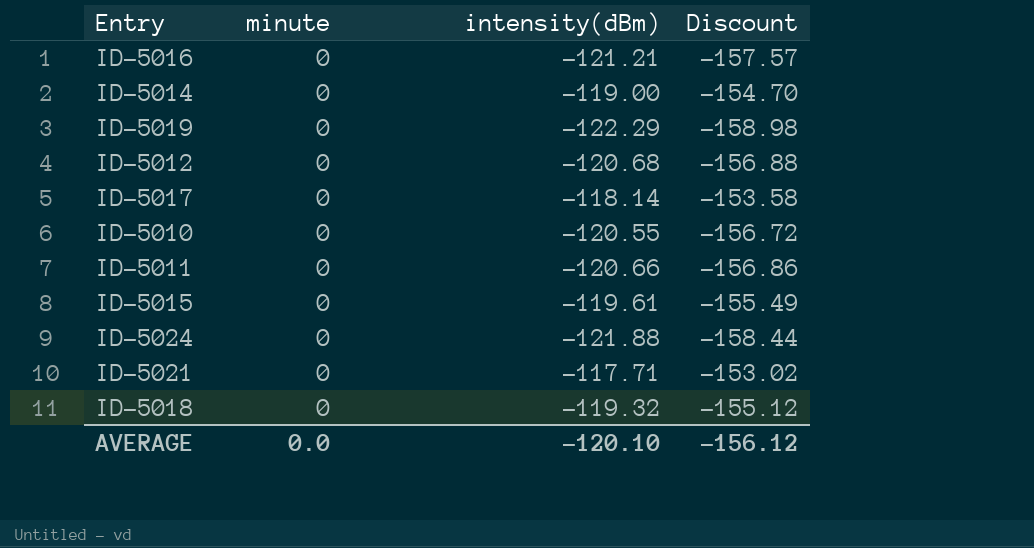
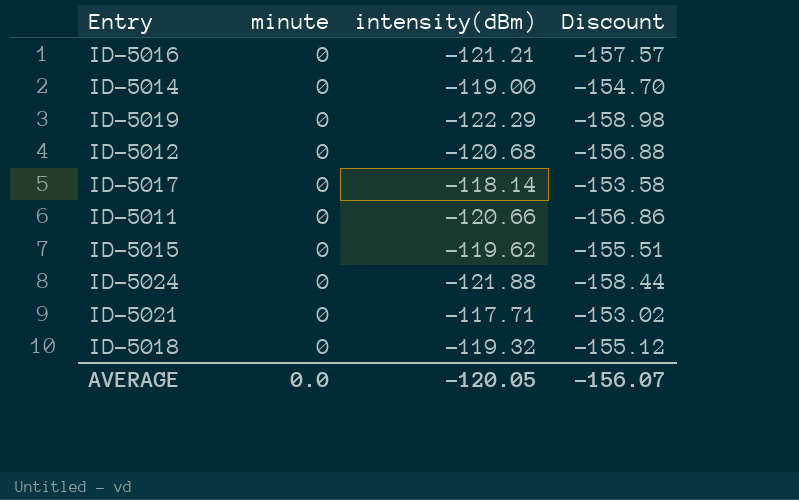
row ID-5010: 0 | -120.55 | -156.72 -> none
ID-5015 | intensity(dBm): -119.61 -> -119.62
ID-5015 | Discount: -155.49 -> -155.51
AVERAGE | intensity(dBm): -120.10 -> -120.05
AVERAGE | Discount: -156.12 -> -156.07

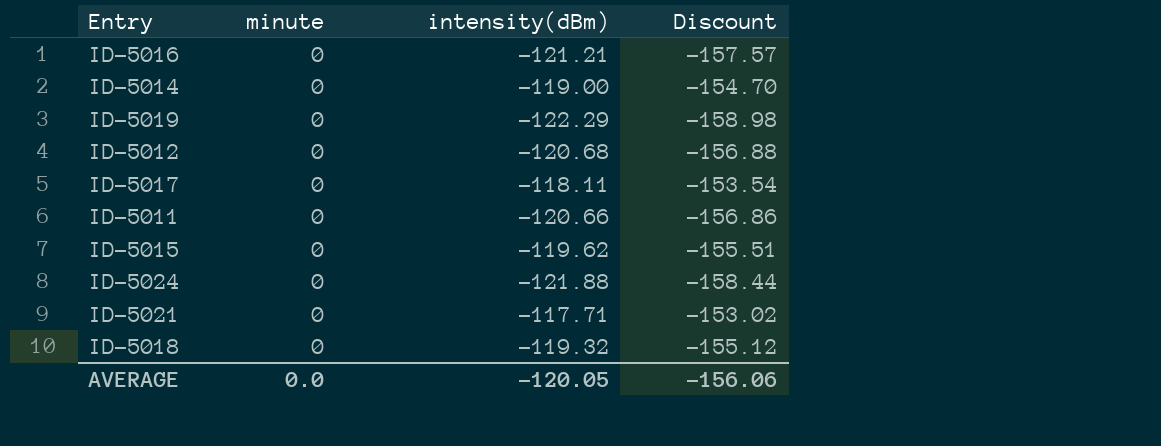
ID-5017 | intensity(dBm): -118.14 -> -118.11
ID-5017 | Discount: -153.58 -> -153.54
AVERAGE | Discount: -156.07 -> -156.06

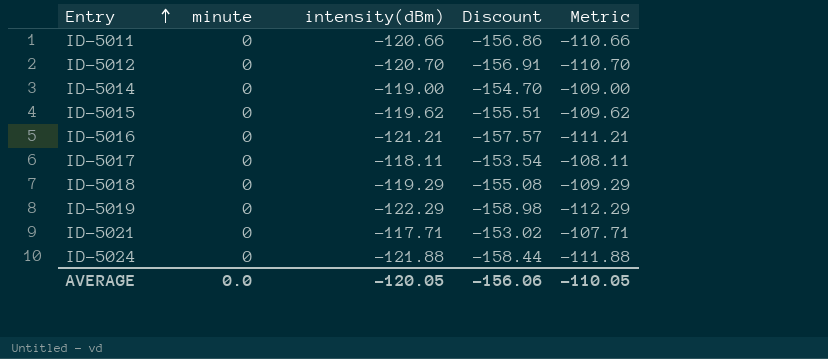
row order: none -> Entry ascending
column Metric | formula: none -> [intensity(dBm)] + 10
ID-5012 | intensity(dBm): -120.68 -> -120.70
ID-5012 | Discount: -156.88 -> -156.91
ID-5018 | intensity(dBm): -119.32 -> -119.29
ID-5018 | Discount: -155.12 -> -155.08

